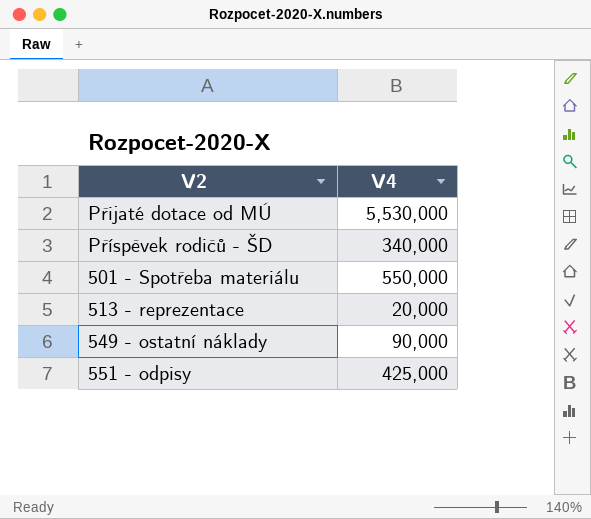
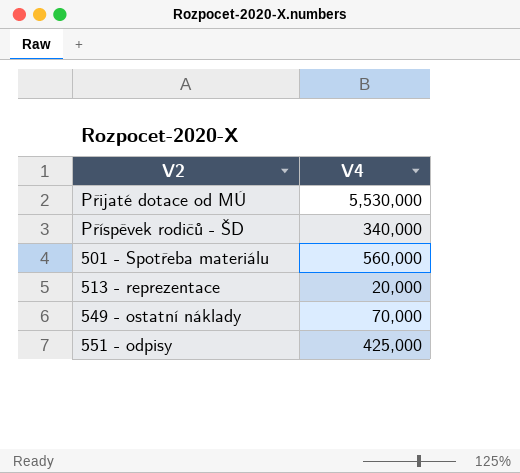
501 - Spotřeba materiálu | V4: 550,000 -> 560,000
549 - ostatní náklady | V4: 90,000 -> 70,000

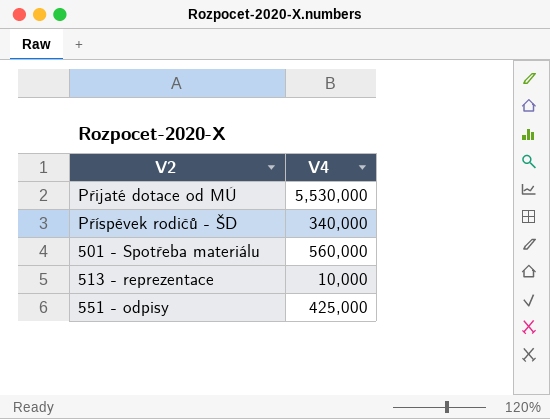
row 549 - ostatní náklady: 70,000 -> none
513 - reprezentace | V4: 20,000 -> 10,000

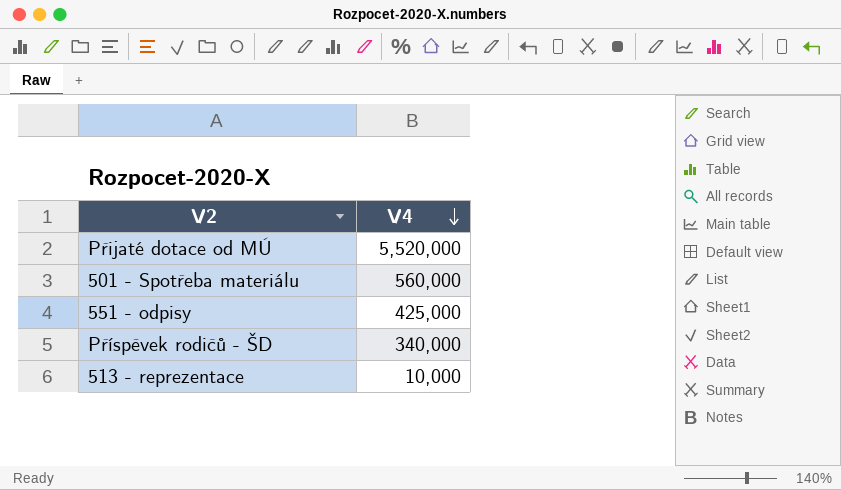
row order: none -> V4 descending
Přijaté dotace od MÚ | V4: 5,530,000 -> 5,520,000

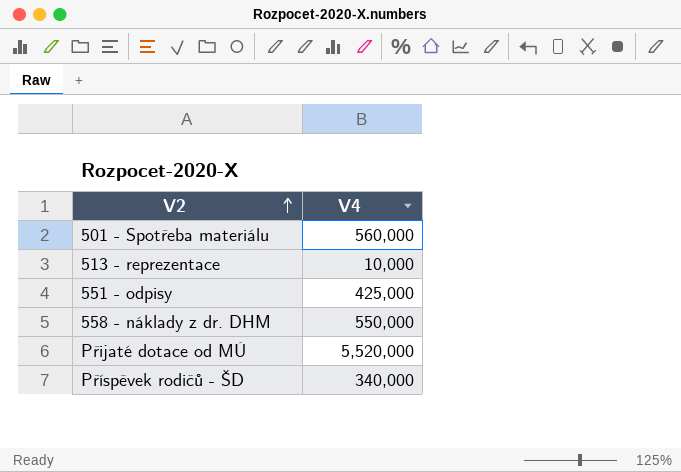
row order: V4 descending -> V2 ascending
row 558 - náklady z dr. DHM: none -> 550,000

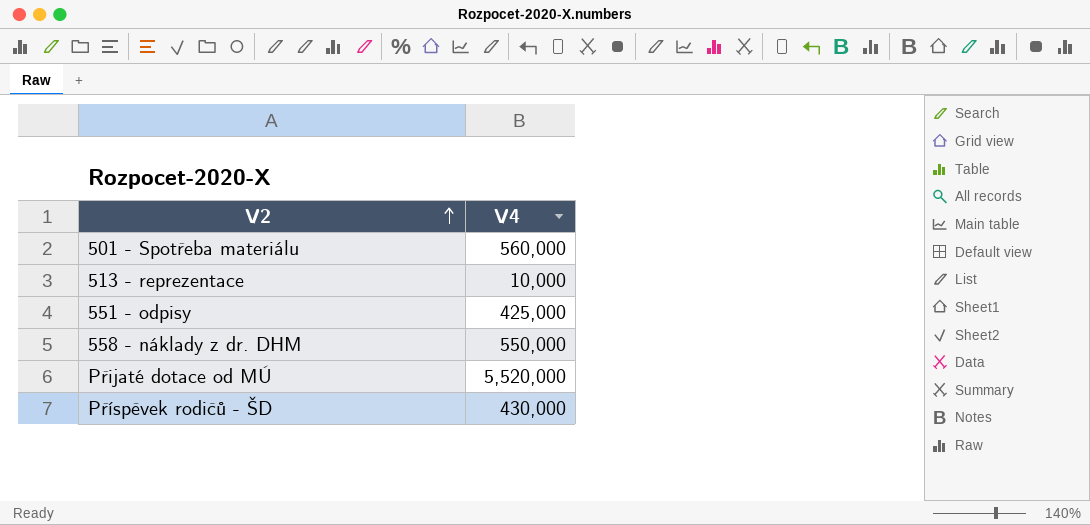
Příspěvek rodičů - ŠD | V4: 340,000 -> 430,000

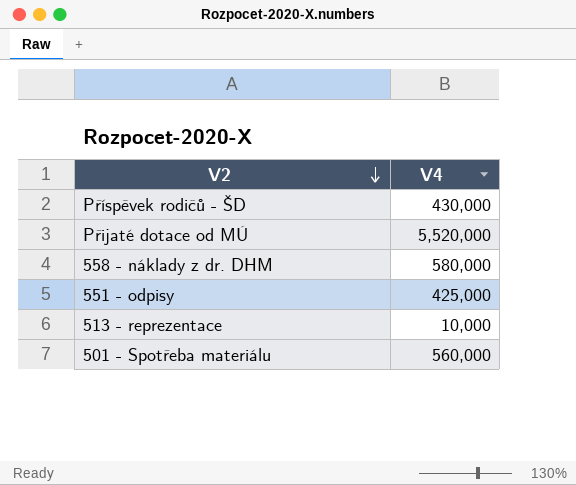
row order: V2 ascending -> V2 descending
558 - náklady z dr. DHM | V4: 550,000 -> 580,000

